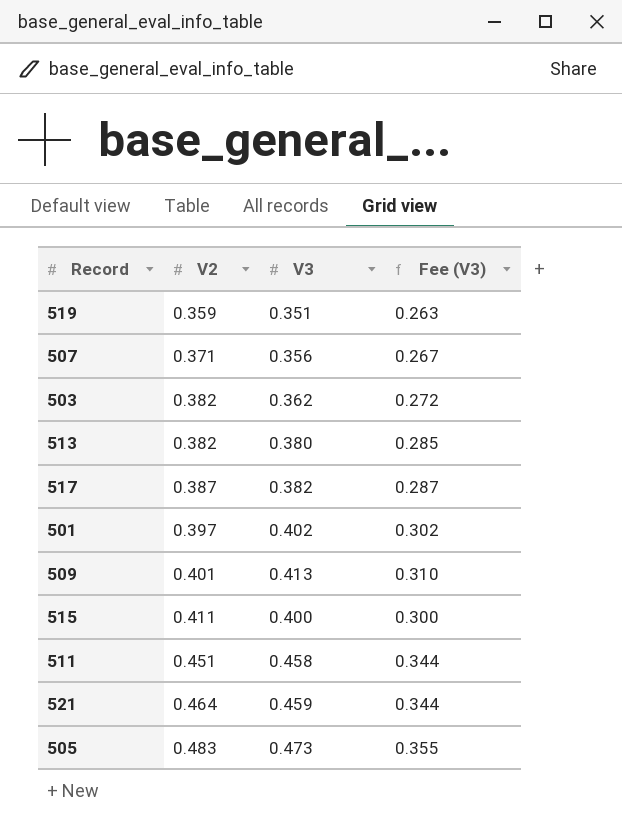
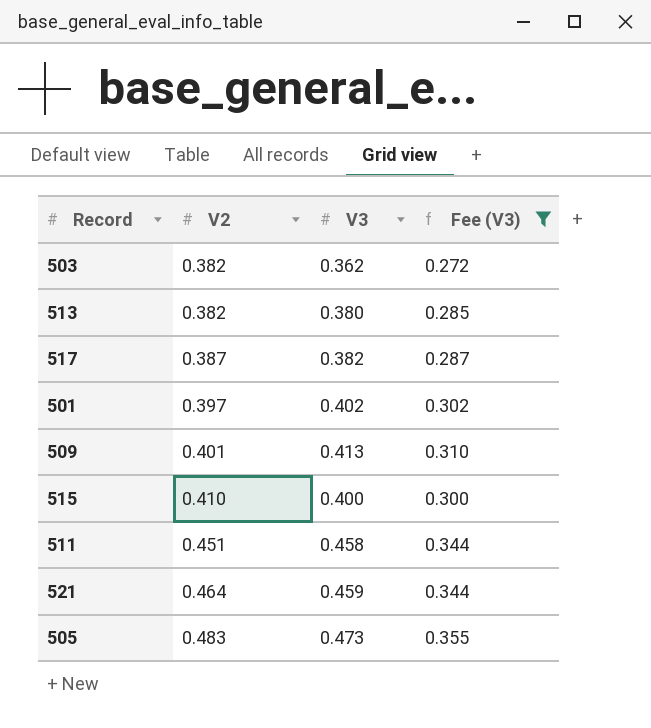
filter: none -> Fee (V3) >= 0.272
515 | V2: 0.411 -> 0.410

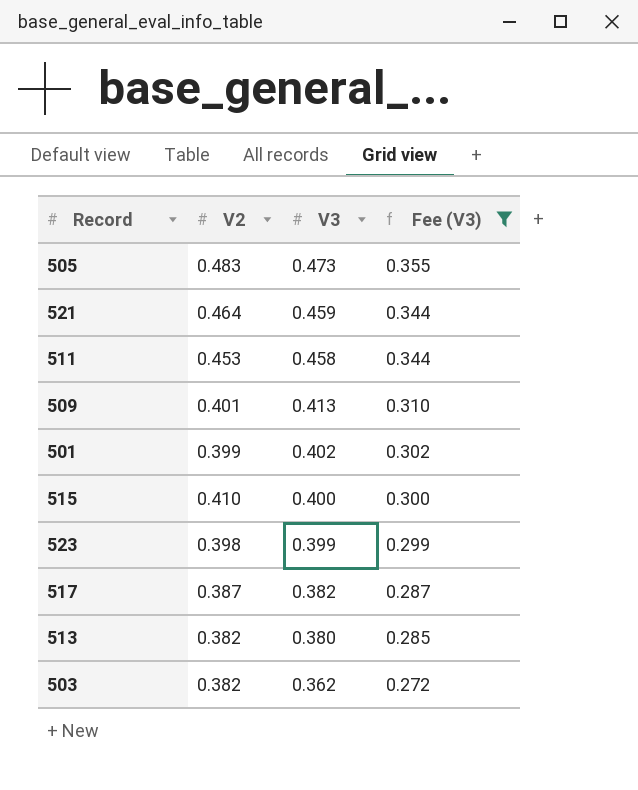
row order: V2 ascending -> V3 descending
511 | V2: 0.451 -> 0.453
501 | V2: 0.397 -> 0.399
row 523: none -> 0.398 | 0.399 | 0.299

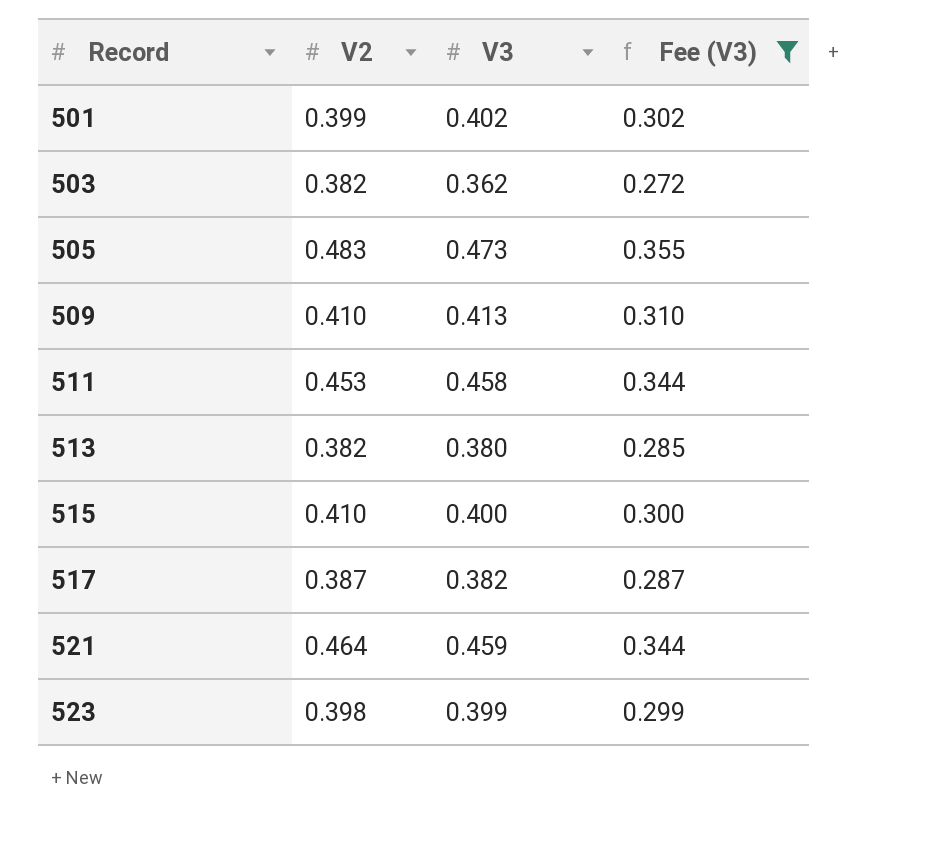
row order: V3 descending -> Record ascending
509 | V2: 0.401 -> 0.410

